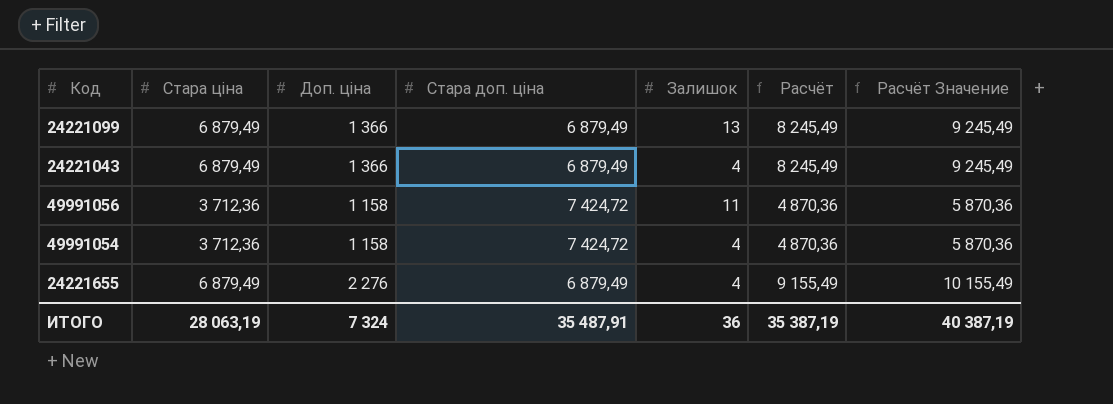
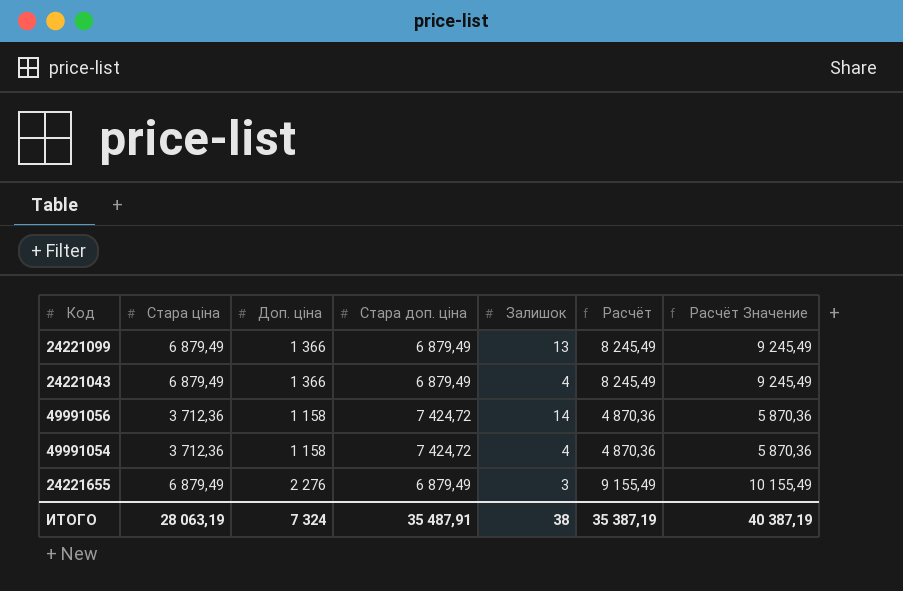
49991056 | Залишок: 11 -> 14
24221655 | Залишок: 4 -> 3
ИТОГО | Залишок: 36 -> 38

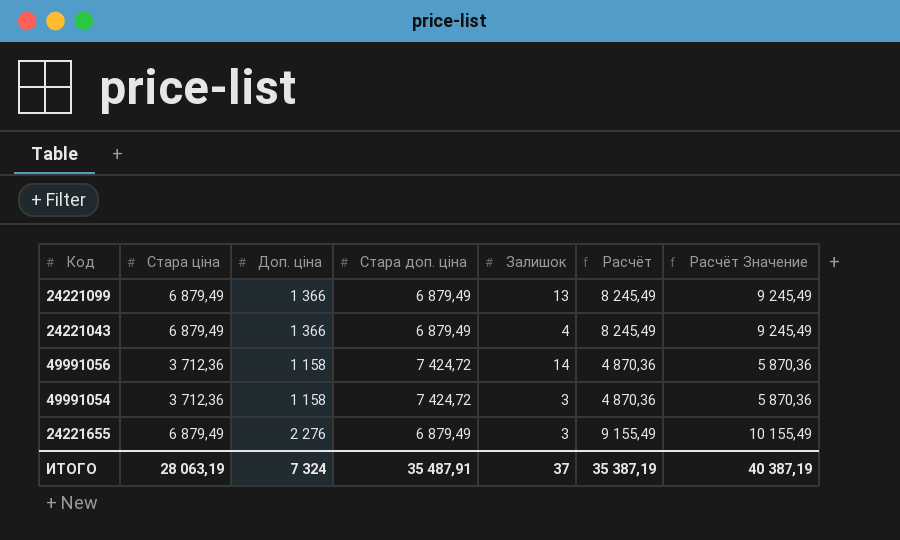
49991054 | Залишок: 4 -> 3
ИТОГО | Залишок: 38 -> 37

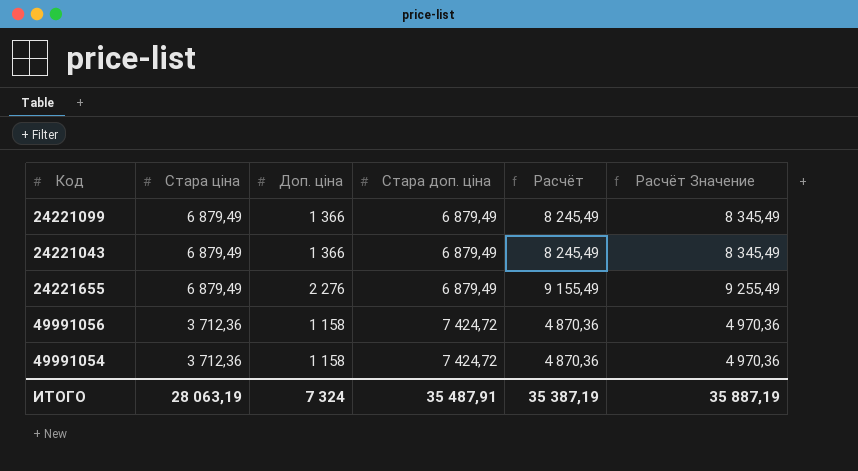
row order: none -> Стара ціна descending
column Залишок | position: 5 -> none
column Расчёт Значение | formula: [Расчёт] + 1000 -> [Расчёт] + 100
ИТОГО | Расчёт Значение: 40 387,19 -> 35 887,19

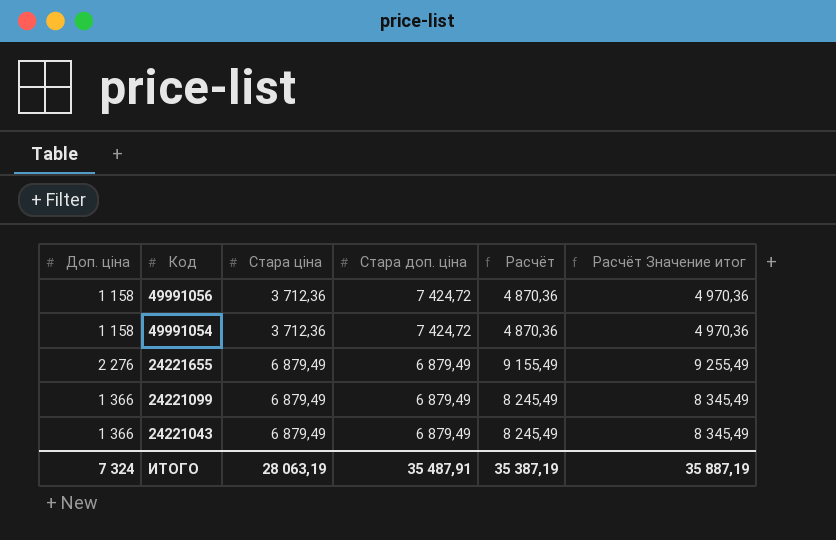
row order: Стара ціна descending -> Код descending
column Доп. ціна | position: 3 -> 1
column name: Расчёт Значение -> Расчёт Значение итог

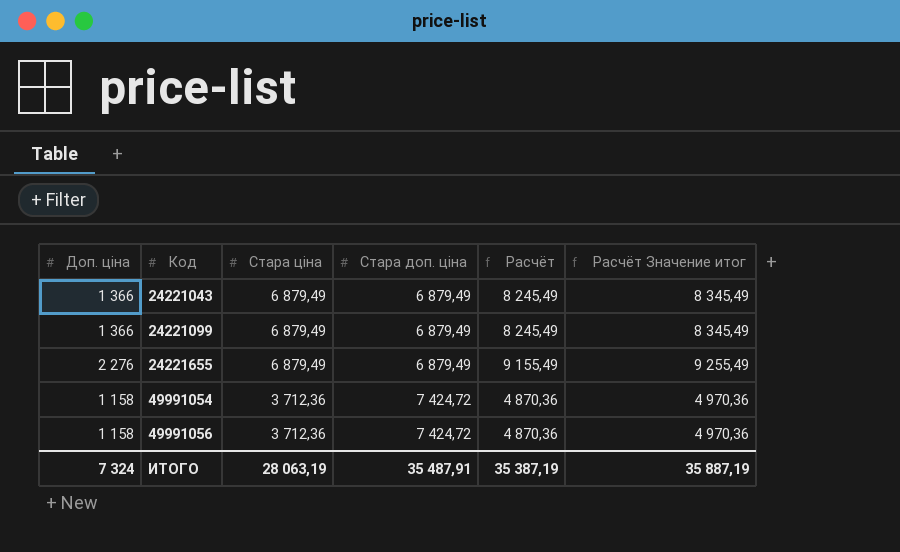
row order: Код descending -> Код ascending

